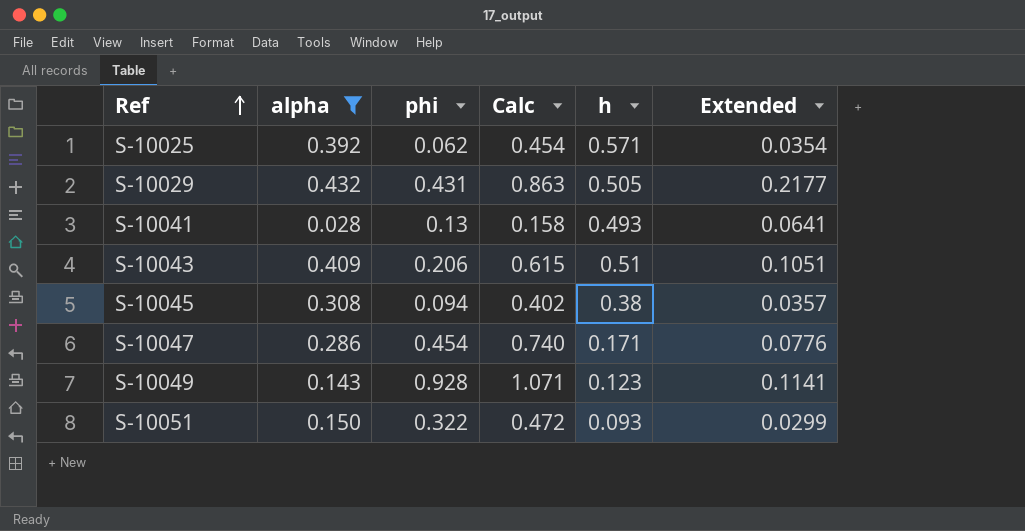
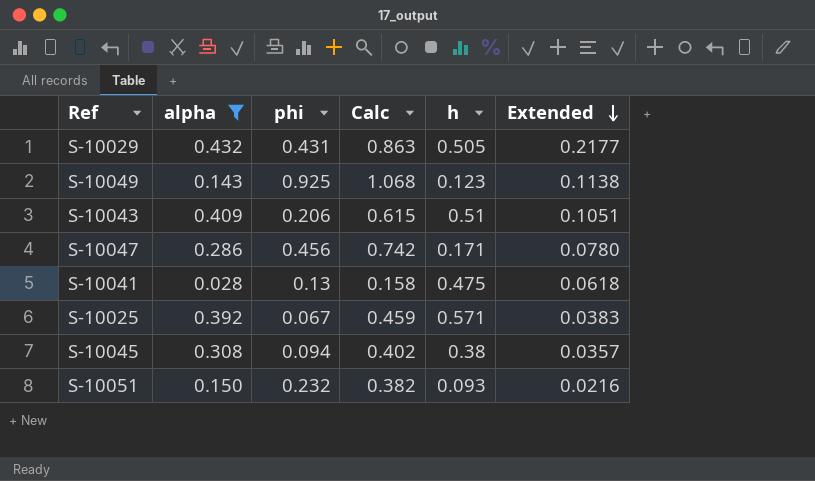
row order: Ref ascending -> Extended descending
S-10049 | phi: 0.928 -> 0.925
S-10049 | Calc: 1.071 -> 1.068
S-10049 | Extended: 0.1141 -> 0.1138
S-10047 | phi: 0.454 -> 0.456
S-10047 | Calc: 0.740 -> 0.742
S-10047 | Extended: 0.0776 -> 0.0780
S-10041 | h: 0.493 -> 0.475
S-10041 | Extended: 0.0641 -> 0.0618
S-10025 | phi: 0.062 -> 0.067
S-10025 | Calc: 0.454 -> 0.459
S-10025 | Extended: 0.0354 -> 0.0383
S-10051 | phi: 0.322 -> 0.232
S-10051 | Calc: 0.472 -> 0.382
S-10051 | Extended: 0.0299 -> 0.0216

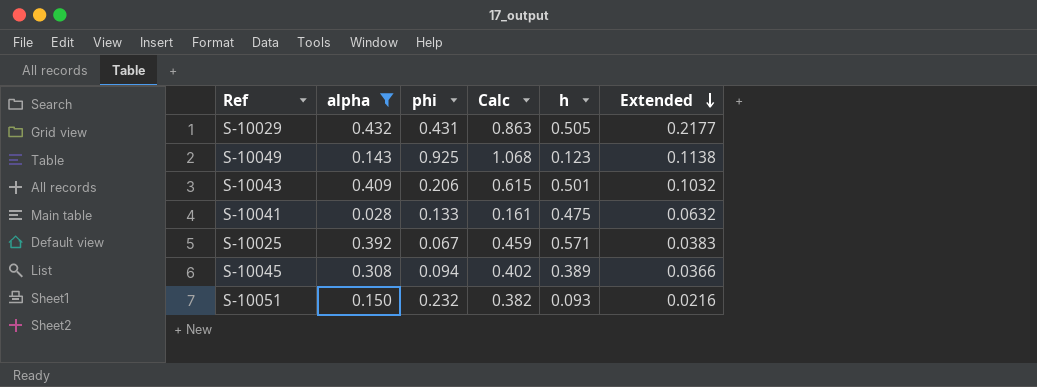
row S-10047: 0.286 | 0.456 | 0.742 | 0.171 | 0.0780 -> none
S-10043 | h: 0.51 -> 0.501
S-10043 | Extended: 0.1051 -> 0.1032
S-10041 | phi: 0.13 -> 0.133
S-10041 | Calc: 0.158 -> 0.161
S-10041 | Extended: 0.0618 -> 0.0632
S-10045 | h: 0.38 -> 0.389
S-10045 | Extended: 0.0357 -> 0.0366

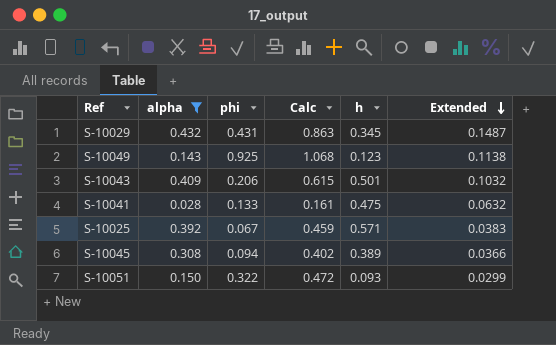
S-10029 | h: 0.505 -> 0.345
S-10029 | Extended: 0.2177 -> 0.1487
S-10051 | phi: 0.232 -> 0.322
S-10051 | Calc: 0.382 -> 0.472
S-10051 | Extended: 0.0216 -> 0.0299

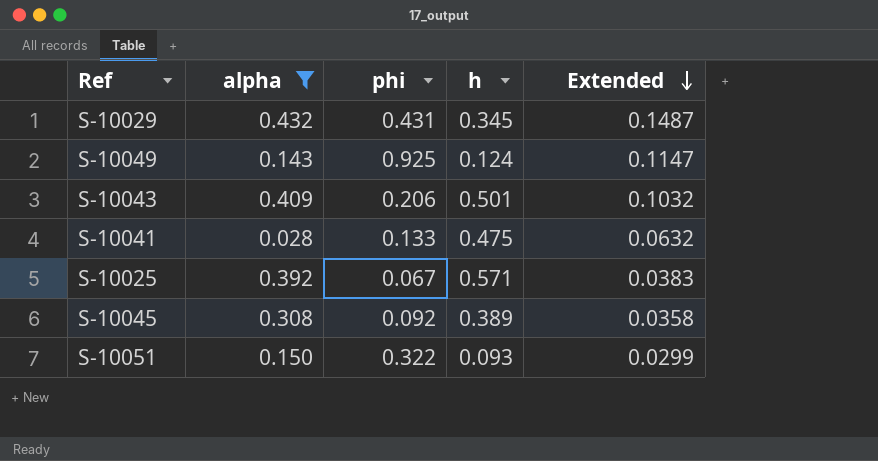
column Calc | formula: [alpha] + [phi] -> none
S-10049 | h: 0.123 -> 0.124
S-10049 | Extended: 0.1138 -> 0.1147
S-10045 | phi: 0.094 -> 0.092
S-10045 | Extended: 0.0366 -> 0.0358

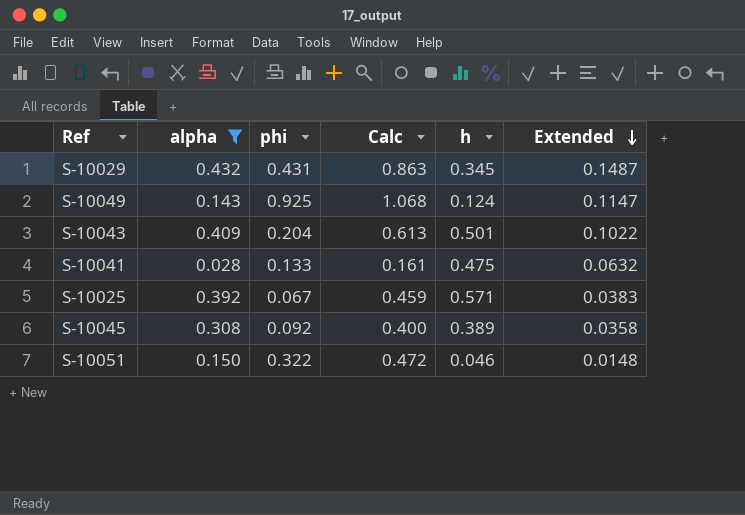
column Calc | formula: none -> [alpha] + [phi]
S-10043 | phi: 0.206 -> 0.204
S-10043 | Extended: 0.1032 -> 0.1022
S-10051 | h: 0.093 -> 0.046
S-10051 | Extended: 0.0299 -> 0.0148

